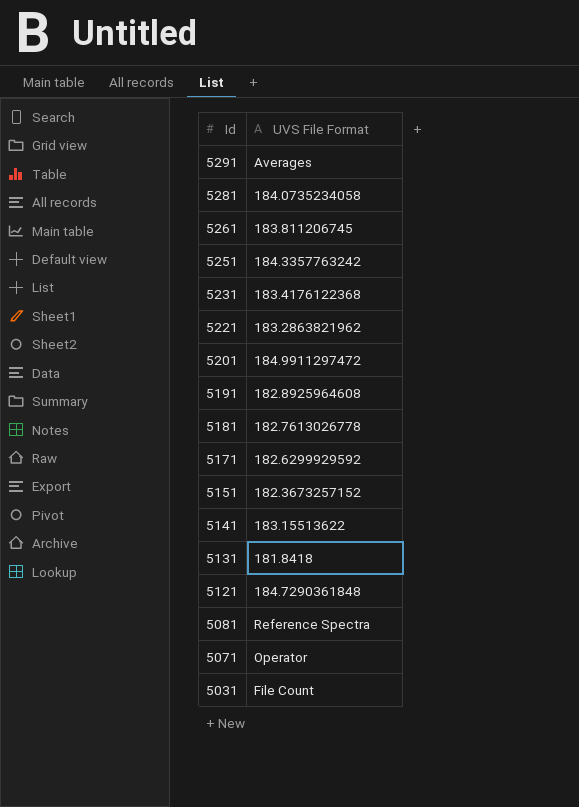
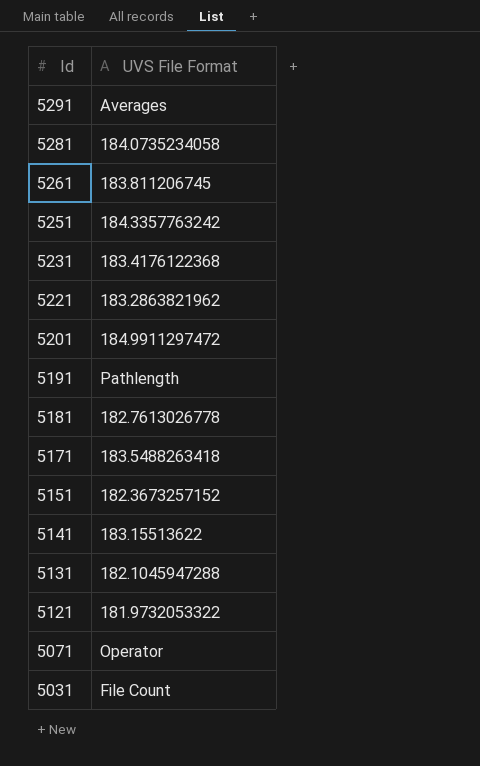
row 5081: Reference Spectra -> none
5191 | UVS File Format: 182.8925964608 -> Pathlength
5171 | UVS File Format: 182.6299929592 -> 183.5488263418
5131 | UVS File Format: 181.8418 -> 182.1045947288
5121 | UVS File Format: 184.7290361848 -> 181.9732053322

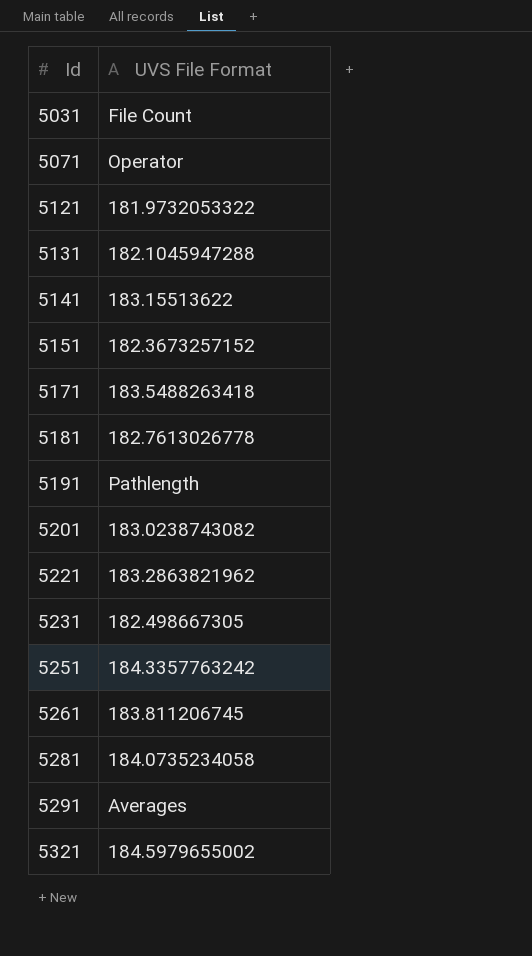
row order: Id descending -> Id ascending
5201 | UVS File Format: 184.9911297472 -> 183.0238743082
5231 | UVS File Format: 183.4176122368 -> 182.498667305
row 5321: none -> 184.5979655002

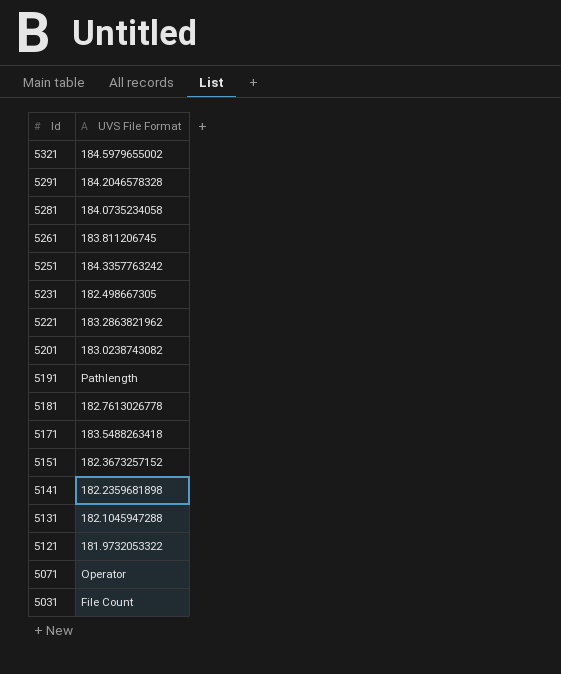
row order: Id ascending -> Id descending
5291 | UVS File Format: Averages -> 184.2046578328
5141 | UVS File Format: 183.15513622 -> 182.2359681898

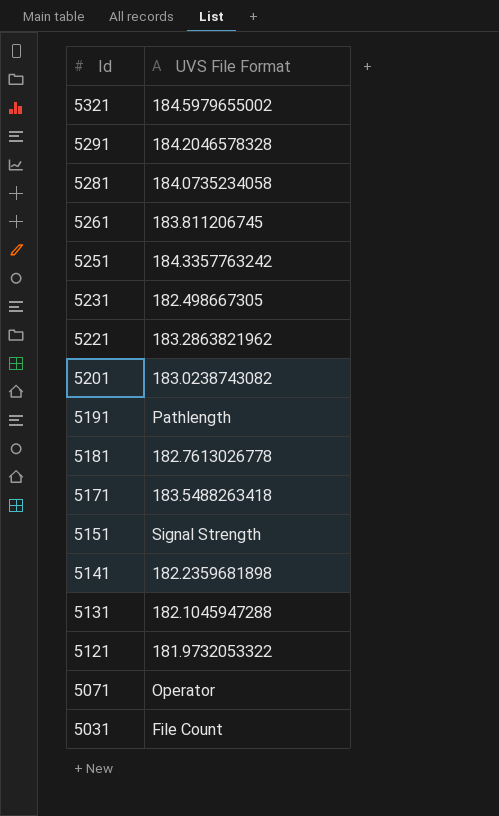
5151 | UVS File Format: 182.3673257152 -> Signal Strength

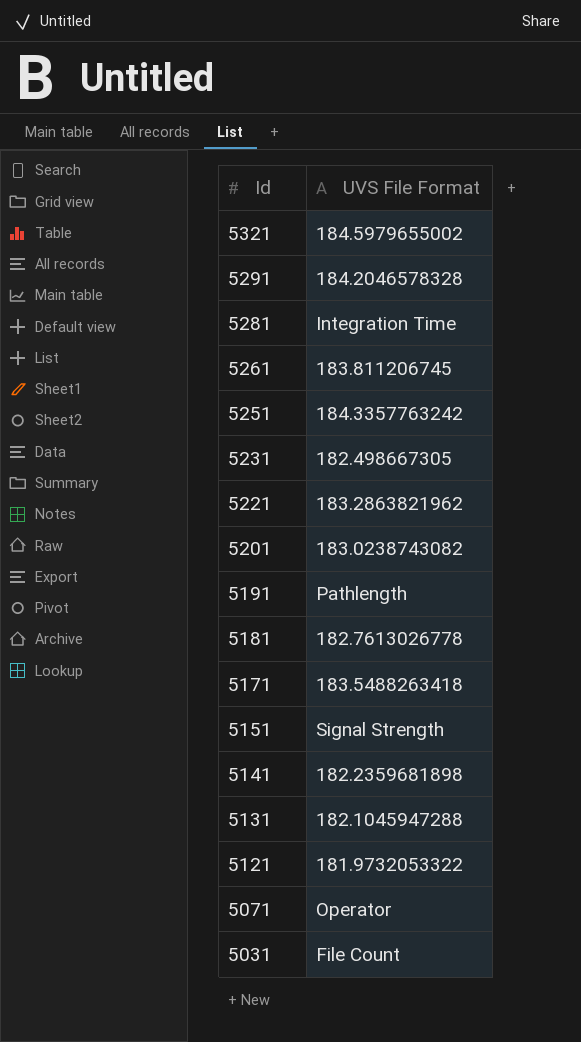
5281 | UVS File Format: 184.0735234058 -> Integration Time

